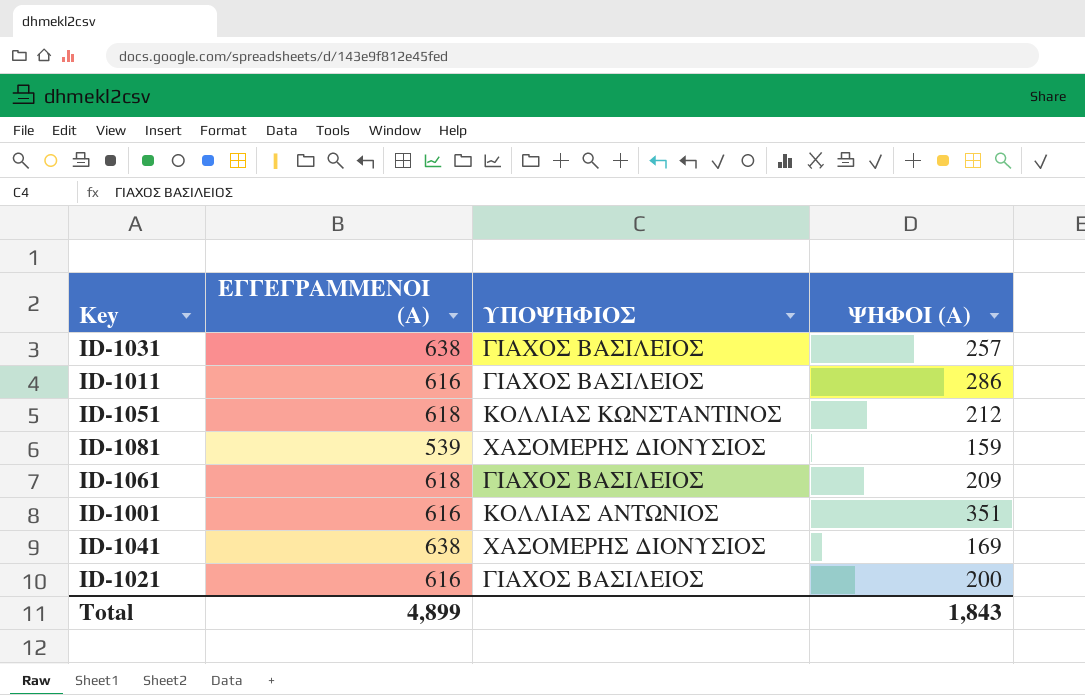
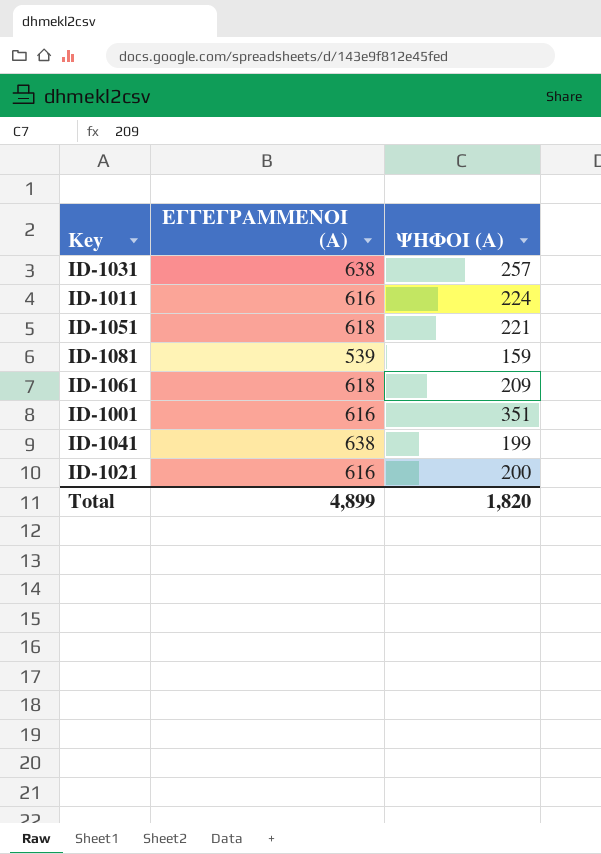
column ΥΠΟΨΗΦΙΟΣ | position: 3 -> none
ID-1011 | ΨΗΦΟΙ (Α): 286 -> 224
ID-1051 | ΨΗΦΟΙ (Α): 212 -> 221
ID-1041 | ΨΗΦΟΙ (Α): 169 -> 199
Total | ΨΗΦΟΙ (Α): 1,843 -> 1,820

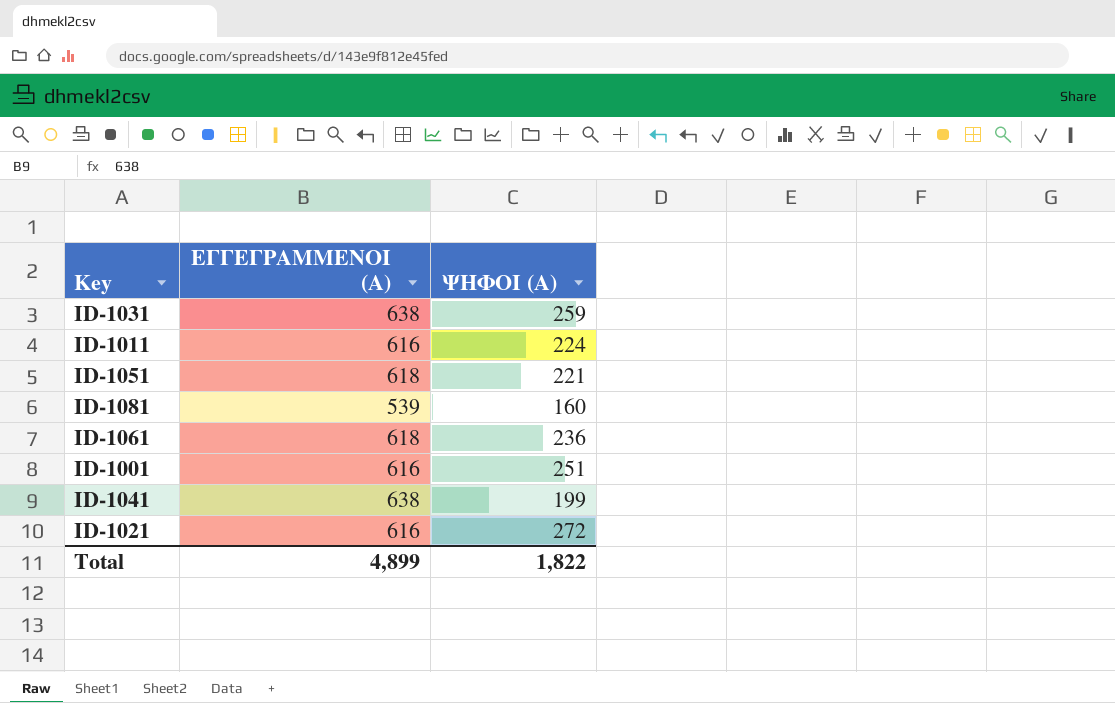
ID-1031 | ΨΗΦΟΙ (Α): 257 -> 259
ID-1081 | ΨΗΦΟΙ (Α): 159 -> 160
ID-1061 | ΨΗΦΟΙ (Α): 209 -> 236
ID-1001 | ΨΗΦΟΙ (Α): 351 -> 251
ID-1021 | ΨΗΦΟΙ (Α): 200 -> 272
Total | ΨΗΦΟΙ (Α): 1,820 -> 1,822

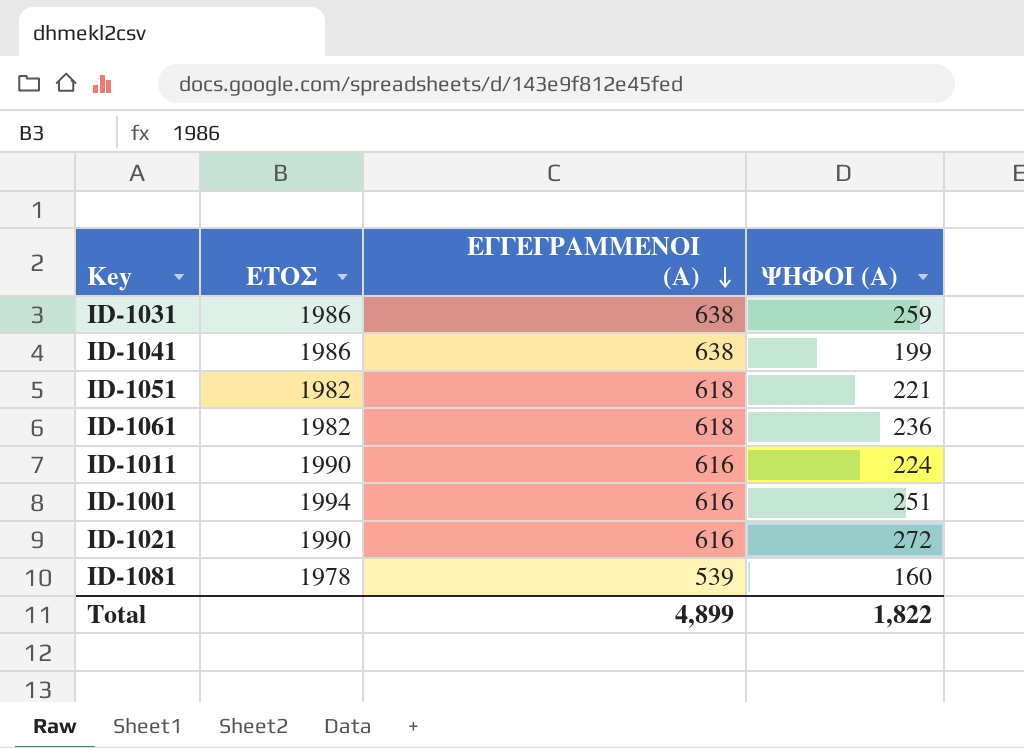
row order: none -> ΕΓΓΕΓΡΑΜΜΕΝΟΙ (Α) descending
column ΕΤΟΣ | position: none -> 2

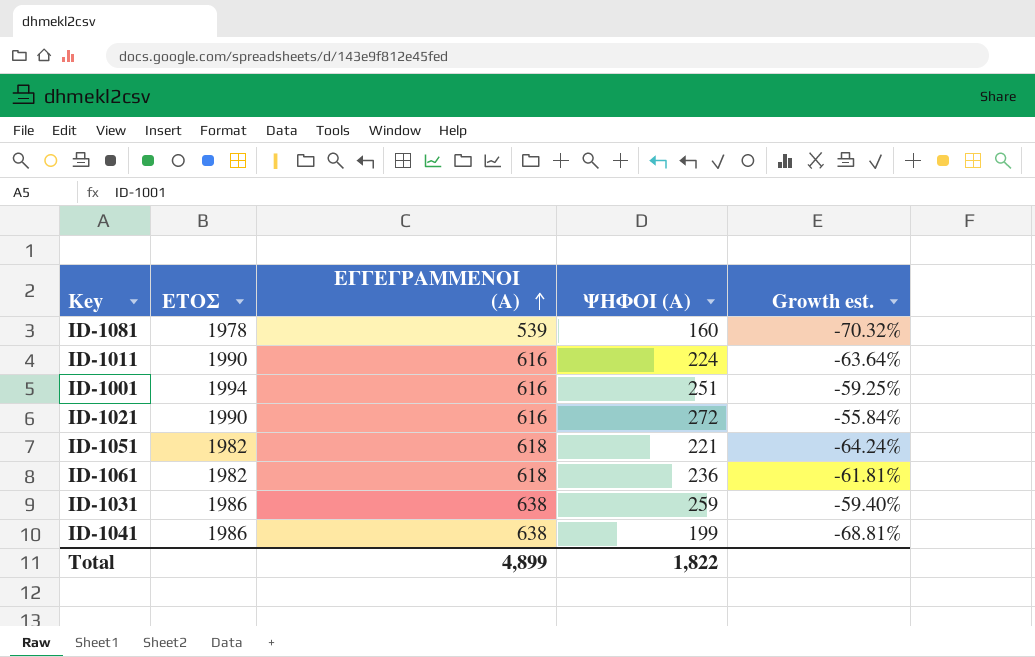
row order: ΕΓΓΕΓΡΑΜΜΕΝΟΙ (Α) descending -> ΕΓΓΕΓΡΑΜΜΕΝΟΙ (Α) ascending
column Growth est. | formula: none -> ([ΨΗΦΟΙ (Α)] - [ΕΓΓΕΓΡΑΜΜΕΝΟΙ (Α)]) / [ΕΓΓΕΓΡΑΜΜΕΝΟΙ (Α)]

